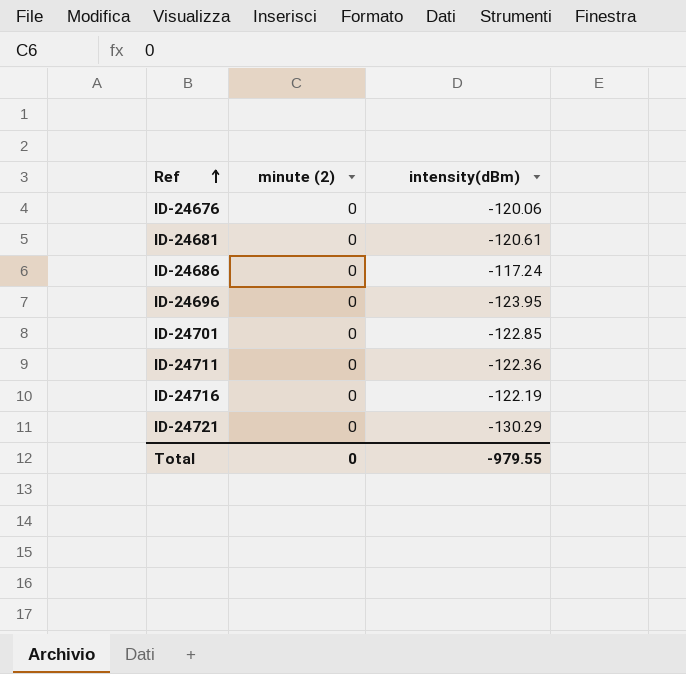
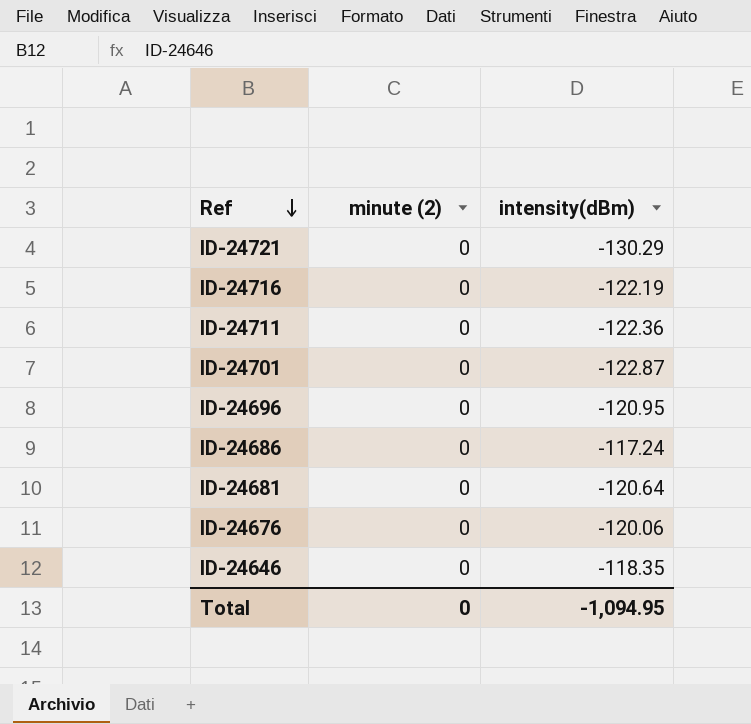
row order: Ref ascending -> Ref descending
ID-24701 | intensity(dBm): -122.85 -> -122.87
ID-24696 | intensity(dBm): -123.95 -> -120.95
ID-24681 | intensity(dBm): -120.61 -> -120.64
row ID-24646: none -> 0 | -118.35
Total | intensity(dBm): -979.55 -> -1,094.95

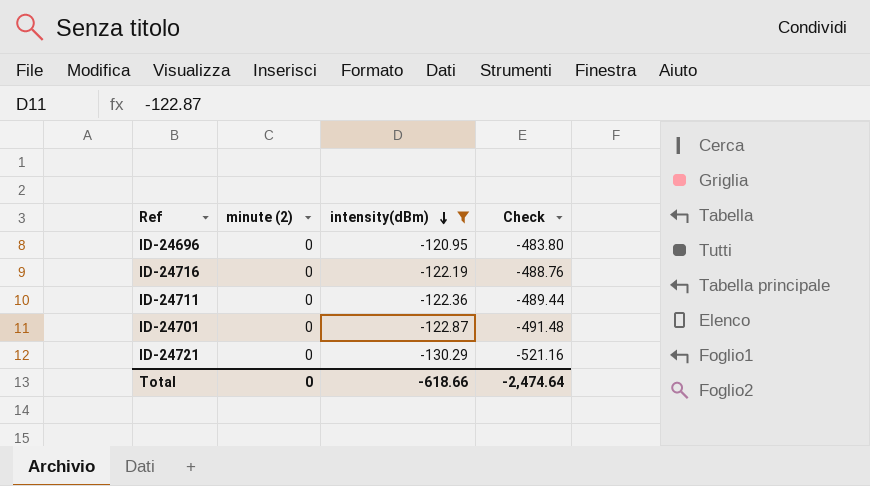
filter: none -> intensity(dBm) <= -120.95
row order: Ref descending -> intensity(dBm) descending
column Check | formula: none -> [intensity(dBm)] * 4
Total | intensity(dBm): -1,094.95 -> -618.66

